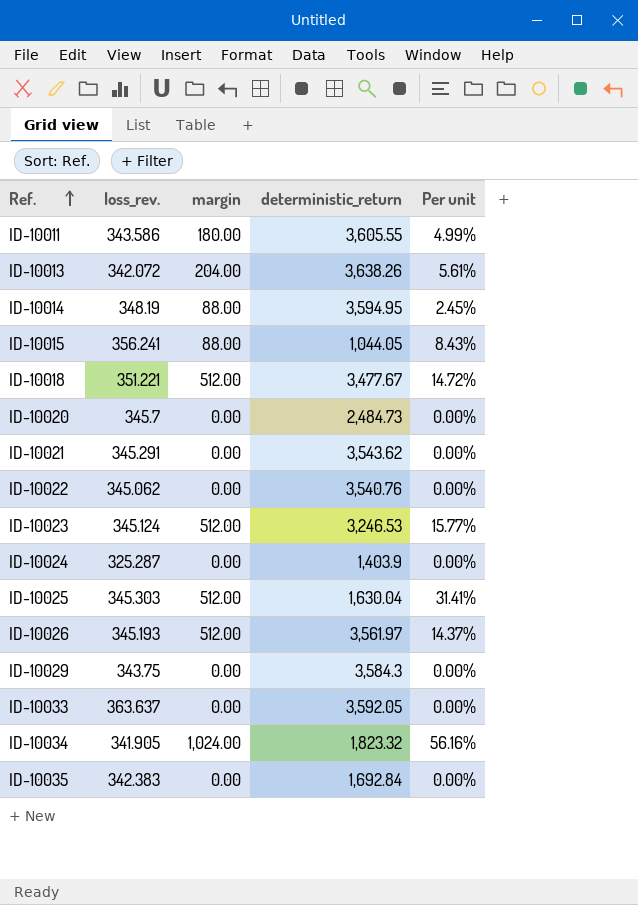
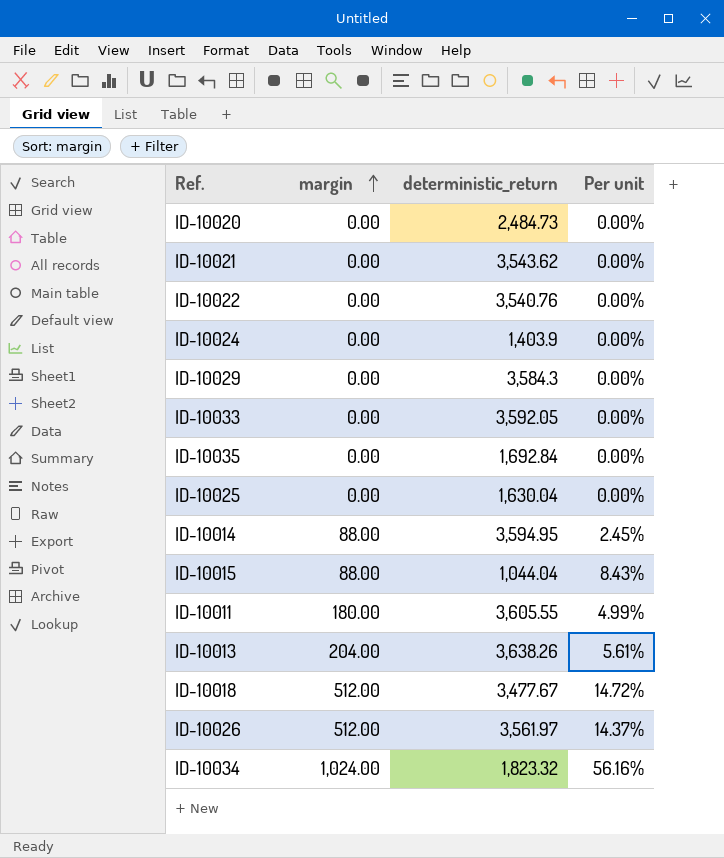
row order: Ref. ascending -> margin ascending
column loss_rev. | position: 2 -> none
row ID-10023: 345.124 | 512.00 | 3,246.53 | 15.77% -> none
ID-10025 | margin: 512.00 -> 0.00
ID-10025 | Per unit: 31.41% -> 0.00%
ID-10015 | deterministic_return: 1,044.05 -> 1,044.04

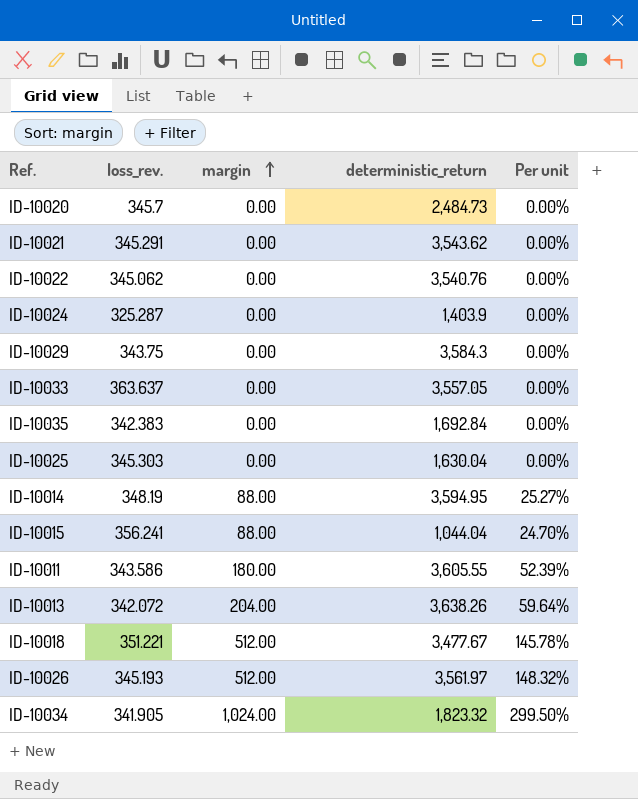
column loss_rev. | position: none -> 2
column Per unit | formula: [margin] / [deterministic_return] -> [margin] / [loss_rev.]
ID-10033 | deterministic_return: 3,592.05 -> 3,557.05

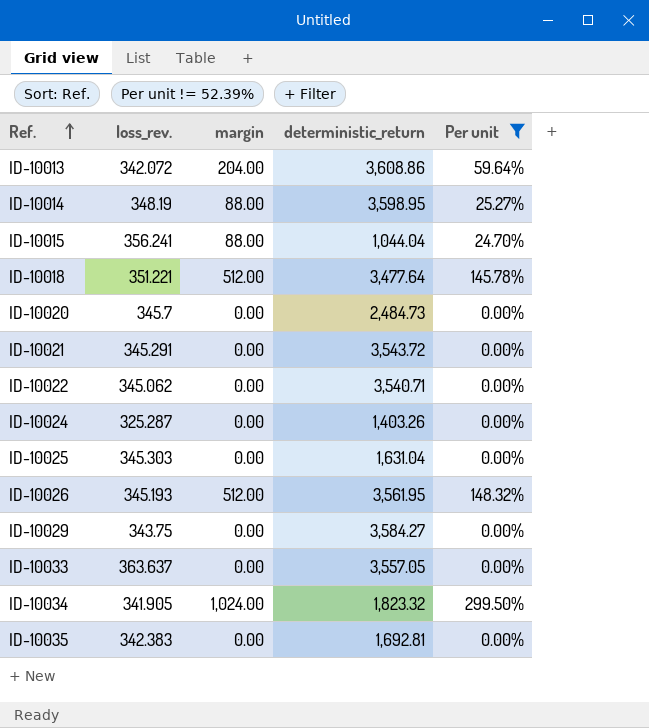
filter: none -> Per unit != 52.39%
row order: margin ascending -> Ref. ascending
ID-10013 | deterministic_return: 3,638.26 -> 3,608.86
ID-10014 | deterministic_return: 3,594.95 -> 3,598.95
ID-10018 | deterministic_return: 3,477.67 -> 3,477.64
ID-10021 | deterministic_return: 3,543.62 -> 3,543.72
ID-10022 | deterministic_return: 3,540.76 -> 3,540.71
ID-10024 | deterministic_return: 1,403.9 -> 1,403.26
ID-10025 | deterministic_return: 1,630.04 -> 1,631.04
ID-10026 | deterministic_return: 3,561.97 -> 3,561.95
ID-10029 | deterministic_return: 3,584.3 -> 3,584.27
ID-10035 | deterministic_return: 1,692.84 -> 1,692.81

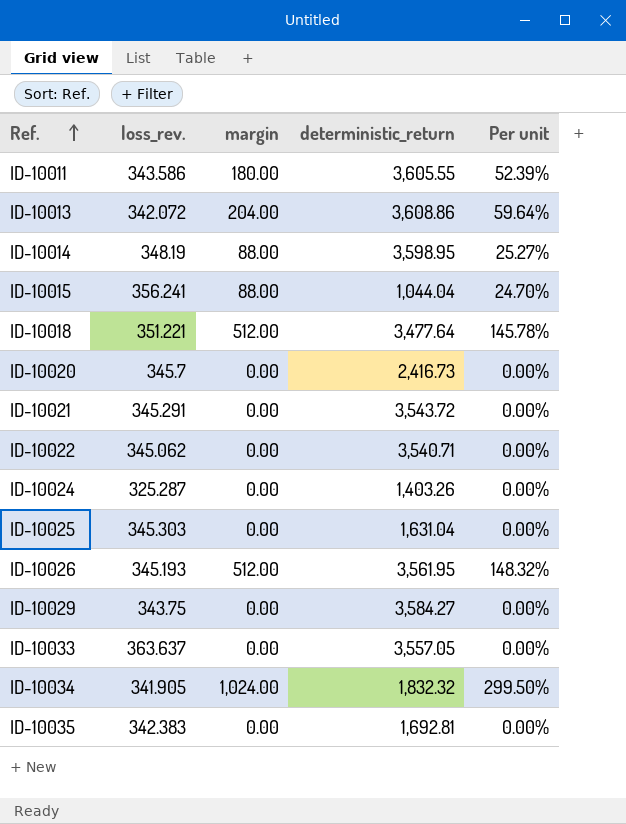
filter: Per unit != 52.39% -> none
ID-10020 | deterministic_return: 2,484.73 -> 2,416.73
ID-10034 | deterministic_return: 1,823.32 -> 1,832.32

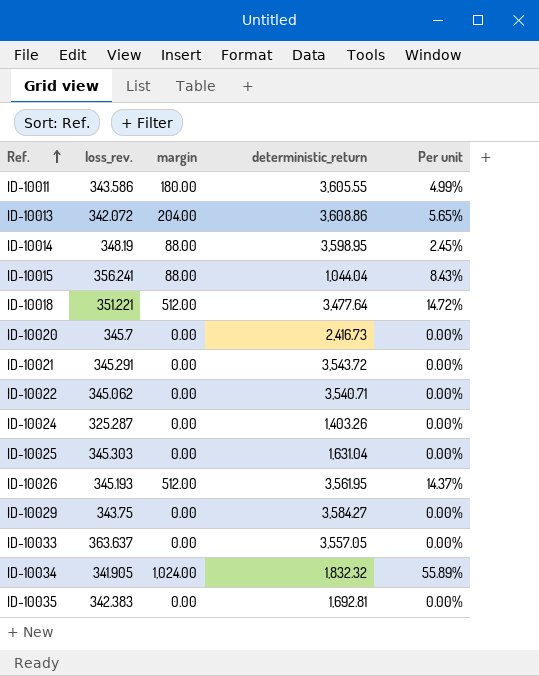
column Per unit | formula: [margin] / [loss_rev.] -> [margin] / [deterministic_return]

